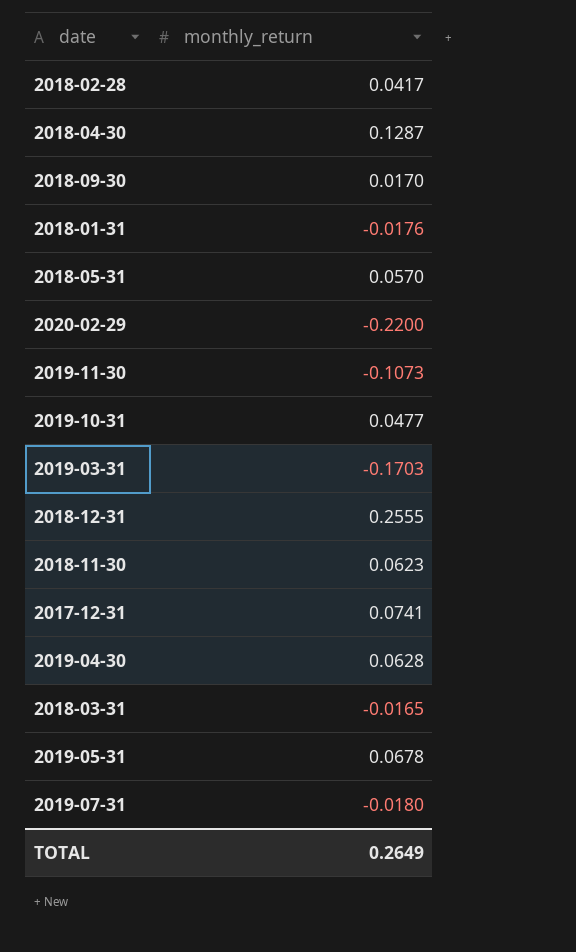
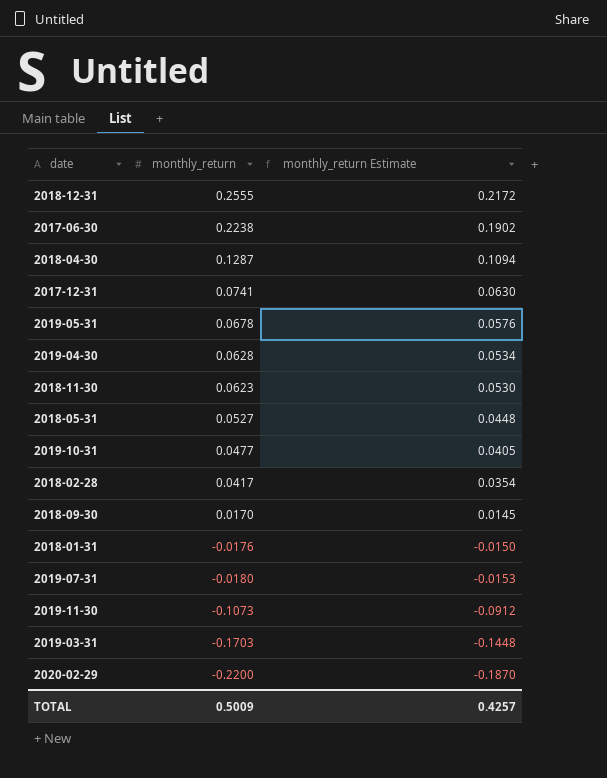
row order: none -> monthly_return descending
column monthly_return Estimate | formula: none -> [monthly_return] * 0.85
row 2018-03-31: -0.0165 -> none
row 2017-06-30: none -> 0.2238 | 0.1902
2018-05-31 | monthly_return: 0.0570 -> 0.0527
TOTAL | monthly_return: 0.2649 -> 0.5009

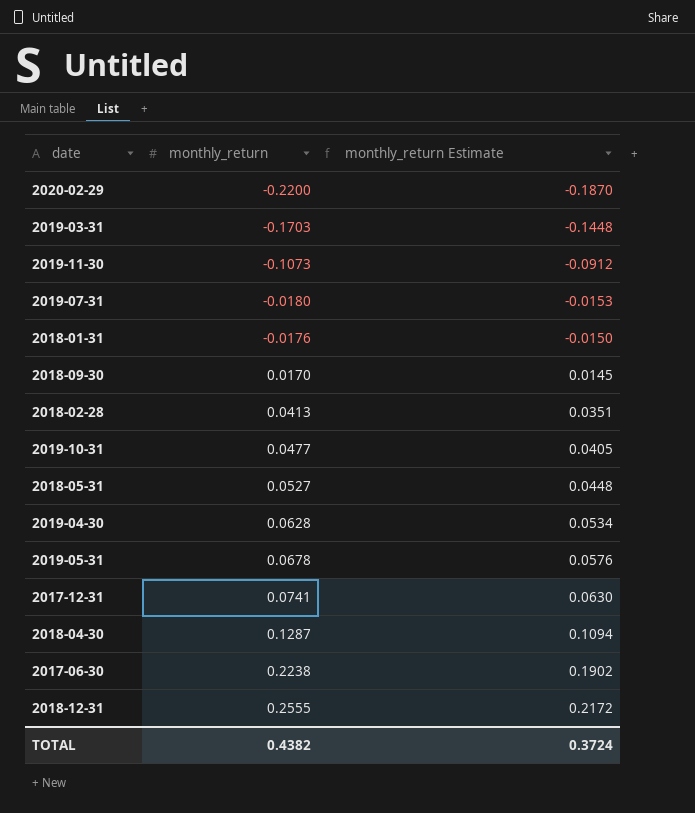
row order: monthly_return descending -> monthly_return ascending
row 2018-11-30: 0.0623 | 0.0530 -> none
2018-02-28 | monthly_return: 0.0417 -> 0.0413
2018-02-28 | monthly_return Estimate: 0.0354 -> 0.0351
TOTAL | monthly_return: 0.5009 -> 0.4382
TOTAL | monthly_return Estimate: 0.4257 -> 0.3724

